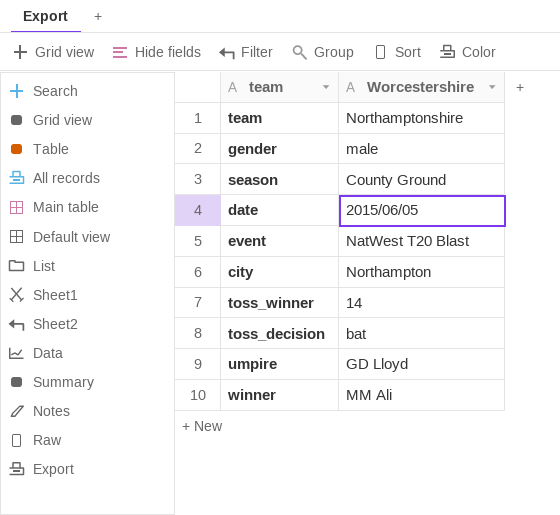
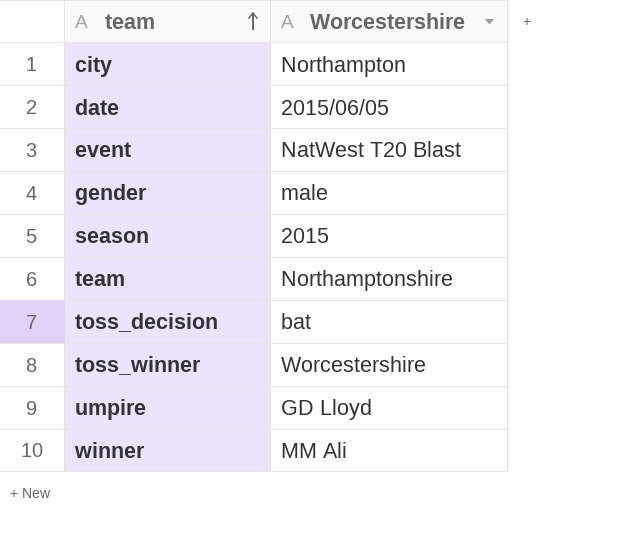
row order: none -> team ascending
season | Worcestershire: County Ground -> 2015
toss_winner | Worcestershire: 14 -> Worcestershire

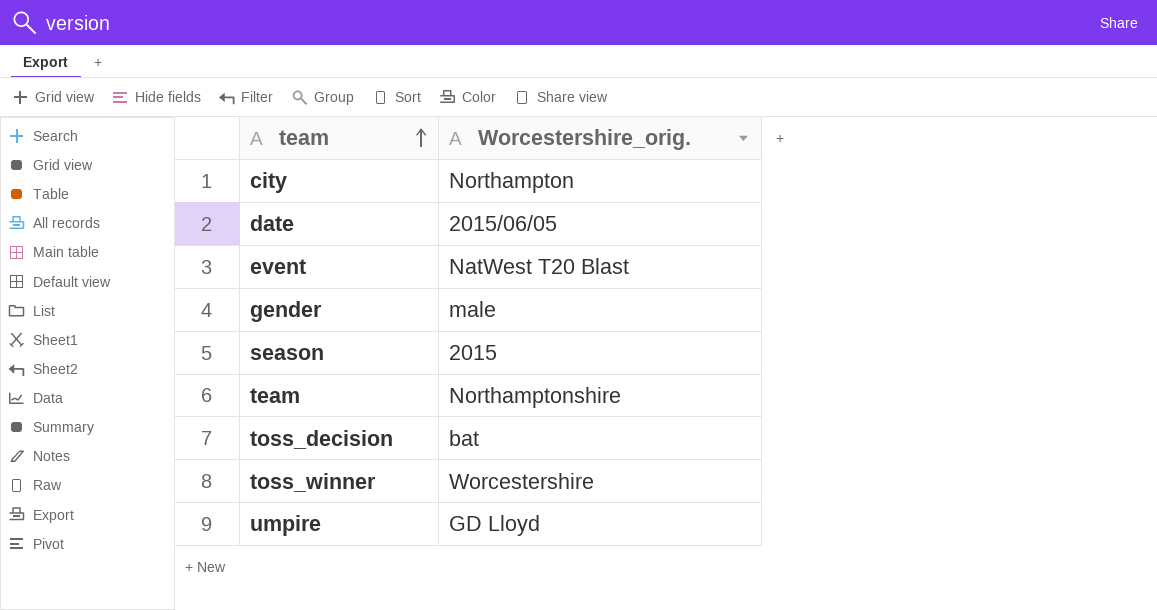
column name: Worcestershire -> Worcestershire_orig.
row winner: MM Ali -> none

